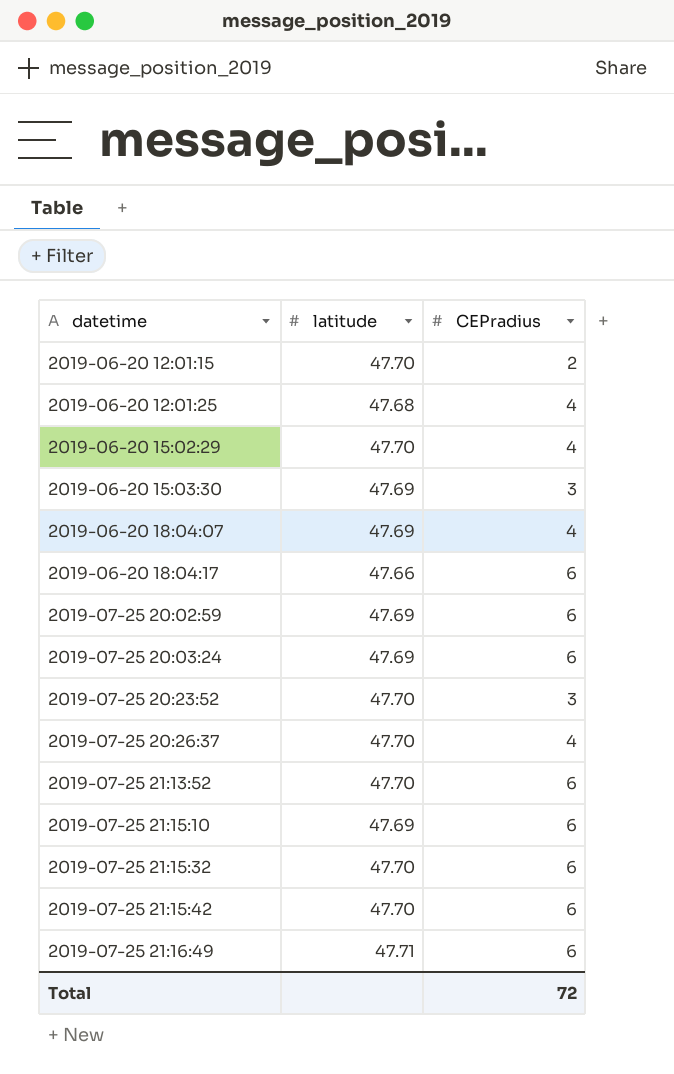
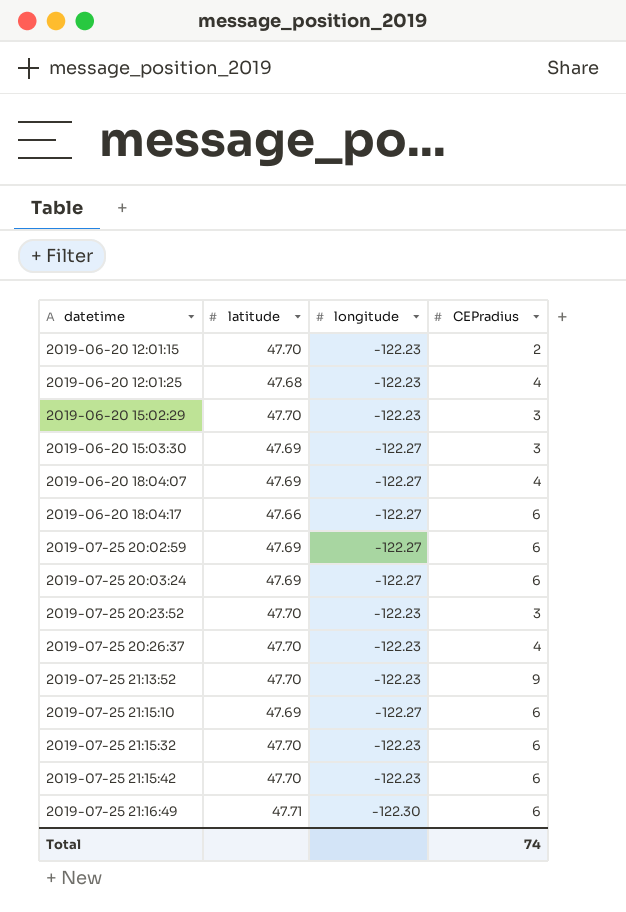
column longitude | position: none -> 3
2019-06-20 15:02:29 | CEPradius: 4 -> 3
2019-07-25 21:13:52 | CEPradius: 6 -> 9
Total | CEPradius: 72 -> 74

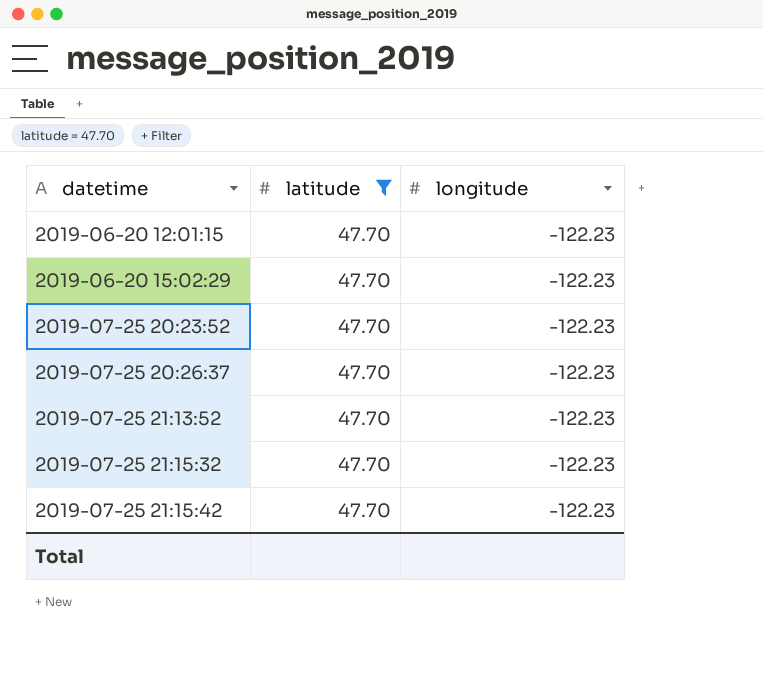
filter: none -> latitude = 47.70
column CEPradius | position: 4 -> none

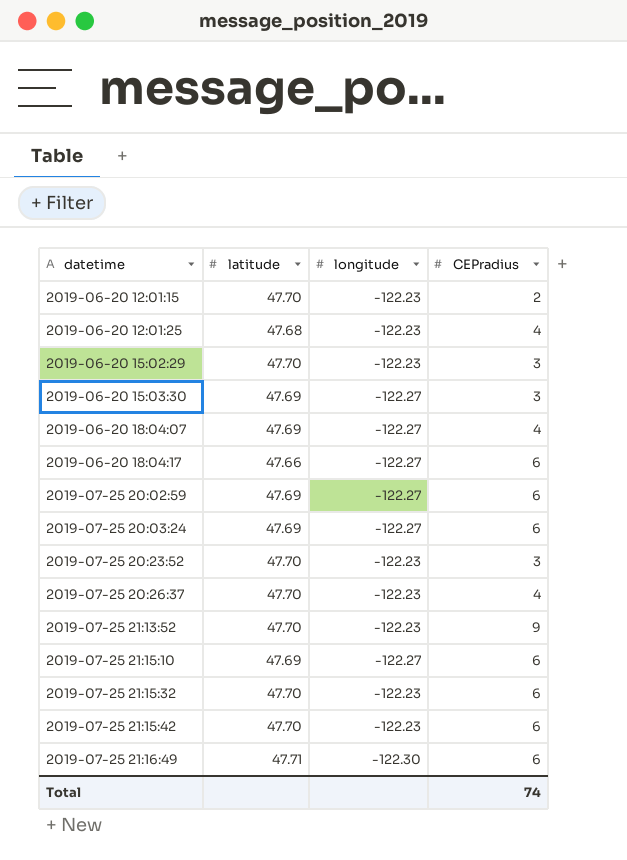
filter: latitude = 47.70 -> none
column CEPradius | position: none -> 4

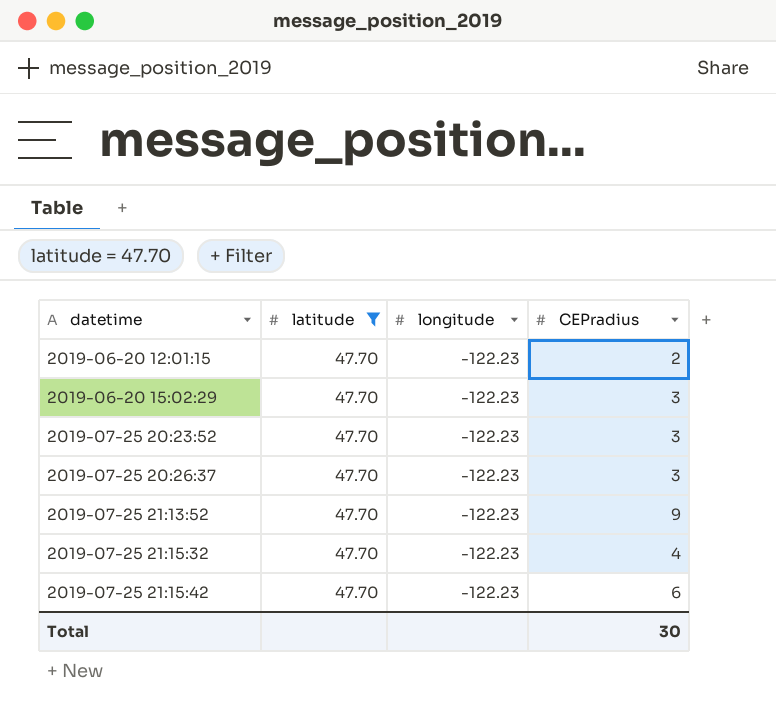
filter: none -> latitude = 47.70
2019-07-25 20:26:37 | CEPradius: 4 -> 3
2019-07-25 21:15:32 | CEPradius: 6 -> 4
Total | CEPradius: 74 -> 30

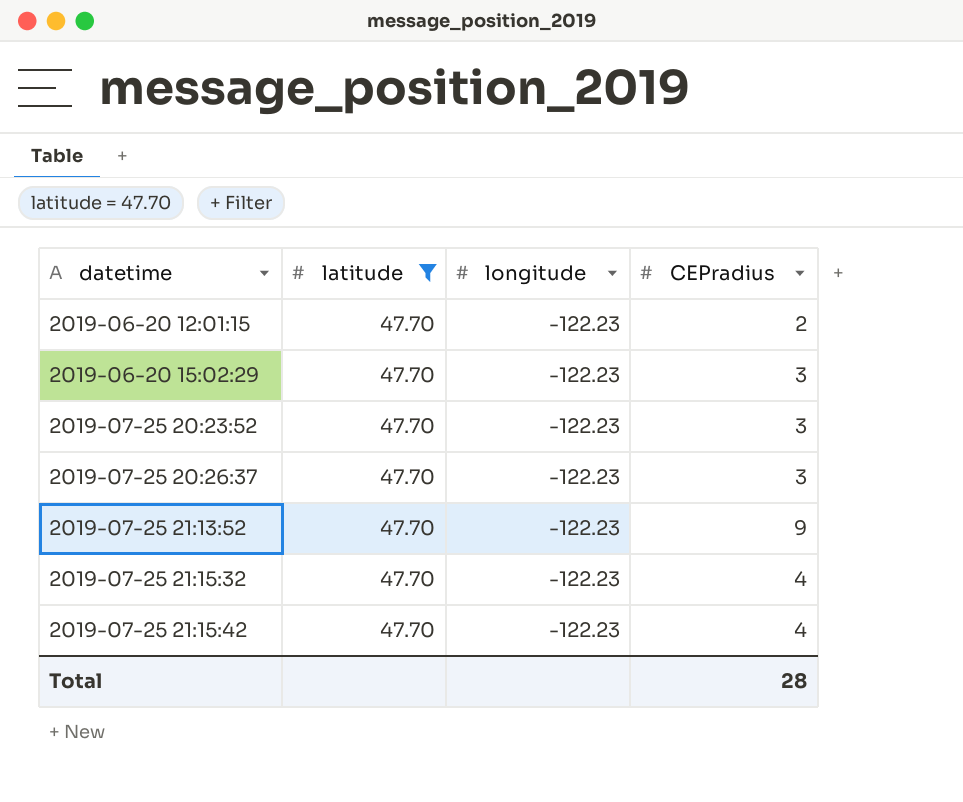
2019-07-25 21:15:42 | CEPradius: 6 -> 4
Total | CEPradius: 30 -> 28

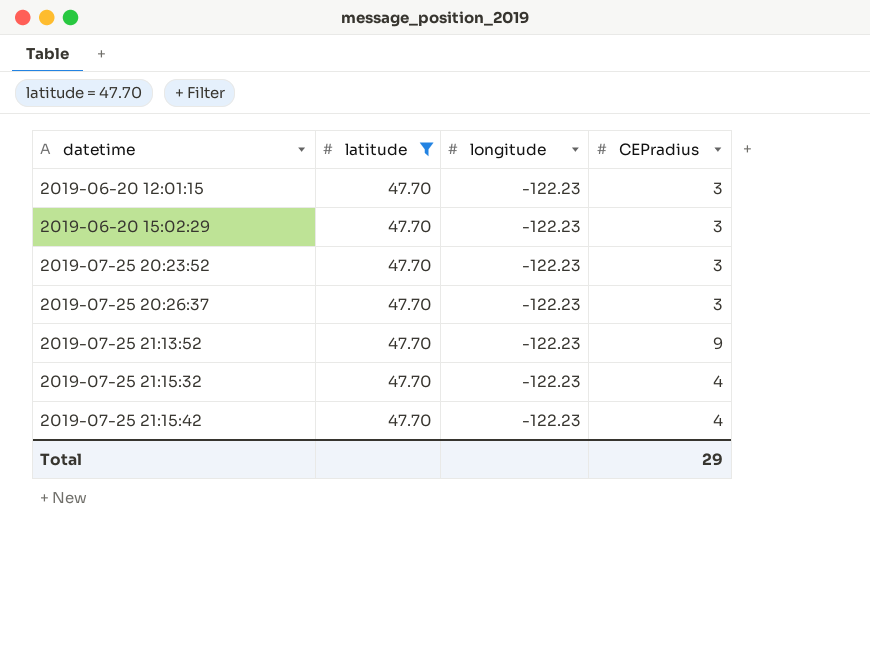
2019-06-20 12:01:15 | CEPradius: 2 -> 3
Total | CEPradius: 28 -> 29

